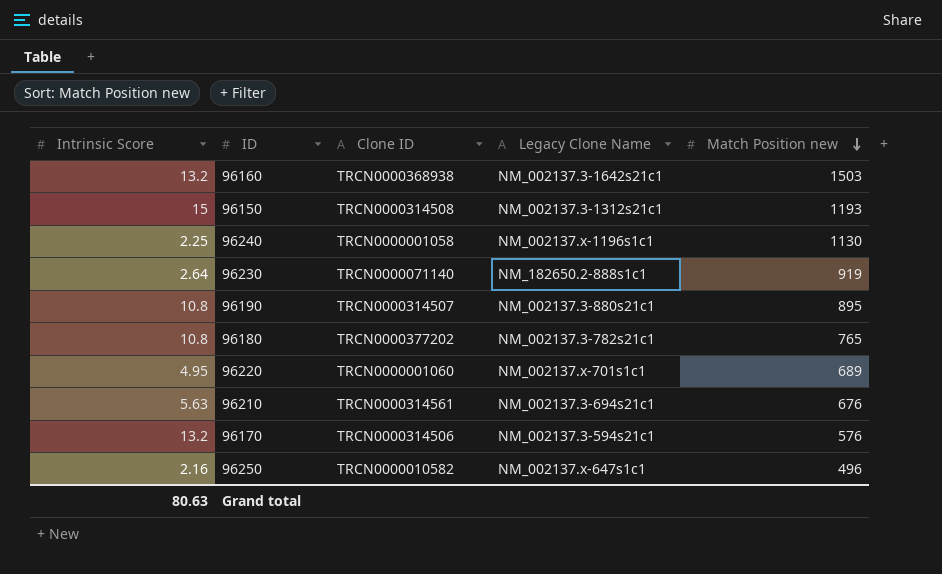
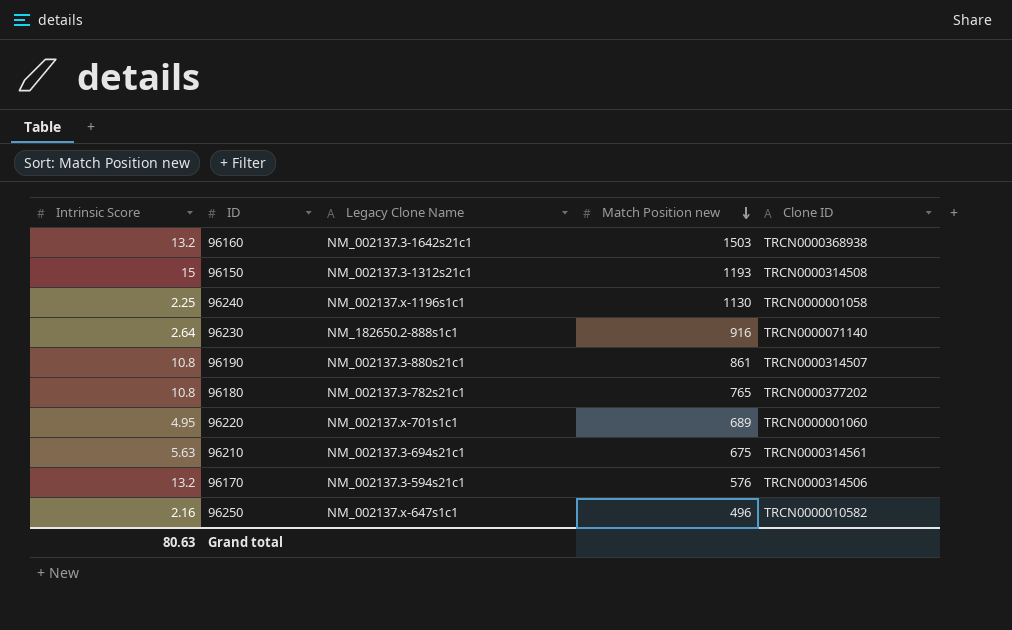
column Clone ID | position: 3 -> 5
96230 | Match Position new: 919 -> 916
96190 | Match Position new: 895 -> 861
96210 | Match Position new: 676 -> 675

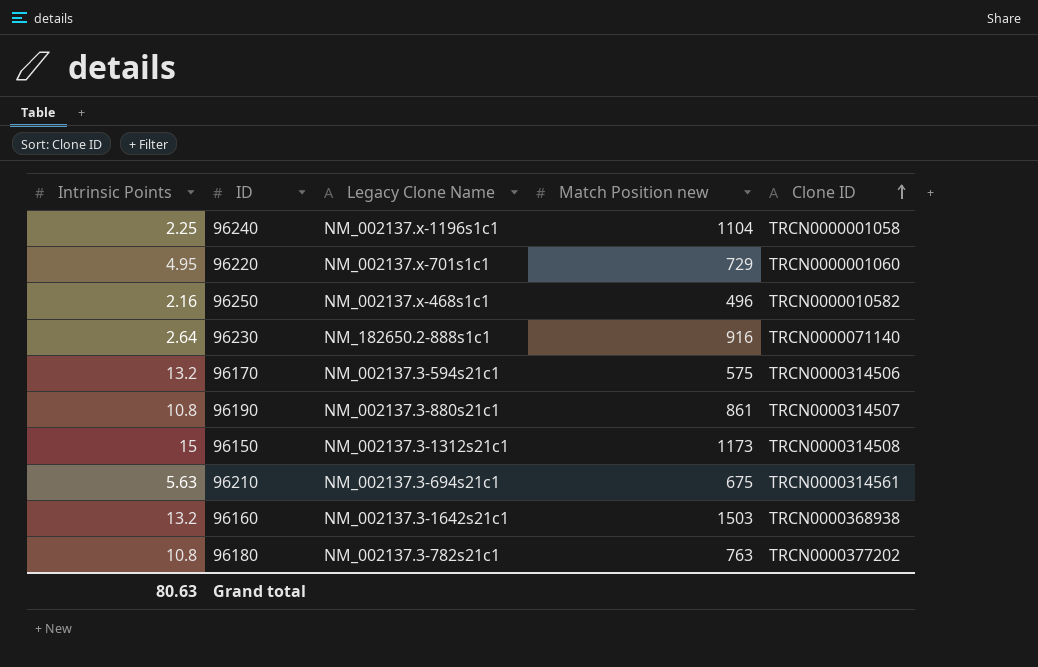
row order: Match Position new descending -> Clone ID ascending
column name: Intrinsic Score -> Intrinsic Points
96240 | Match Position new: 1130 -> 1104
96220 | Match Position new: 689 -> 729
96250 | Legacy Clone Name: NM_002137.x-647s1c1 -> NM_002137.x-468s1c1
96170 | Match Position new: 576 -> 575
96150 | Match Position new: 1193 -> 1173
96180 | Match Position new: 765 -> 763

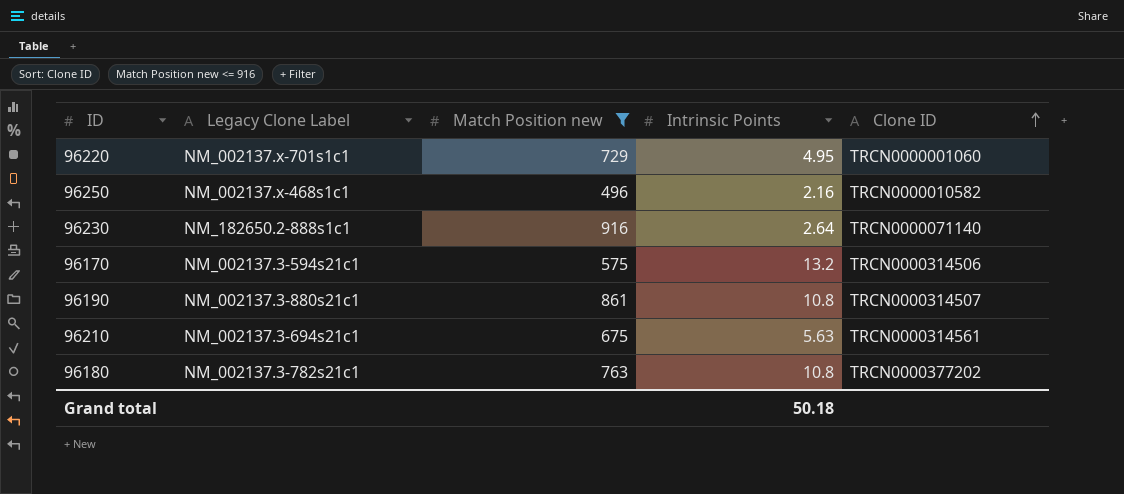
filter: none -> Match Position new <= 916
column name: Legacy Clone Name -> Legacy Clone Label
column Intrinsic Points | position: 1 -> 4
Grand total | Intrinsic Points: 80.63 -> 50.18

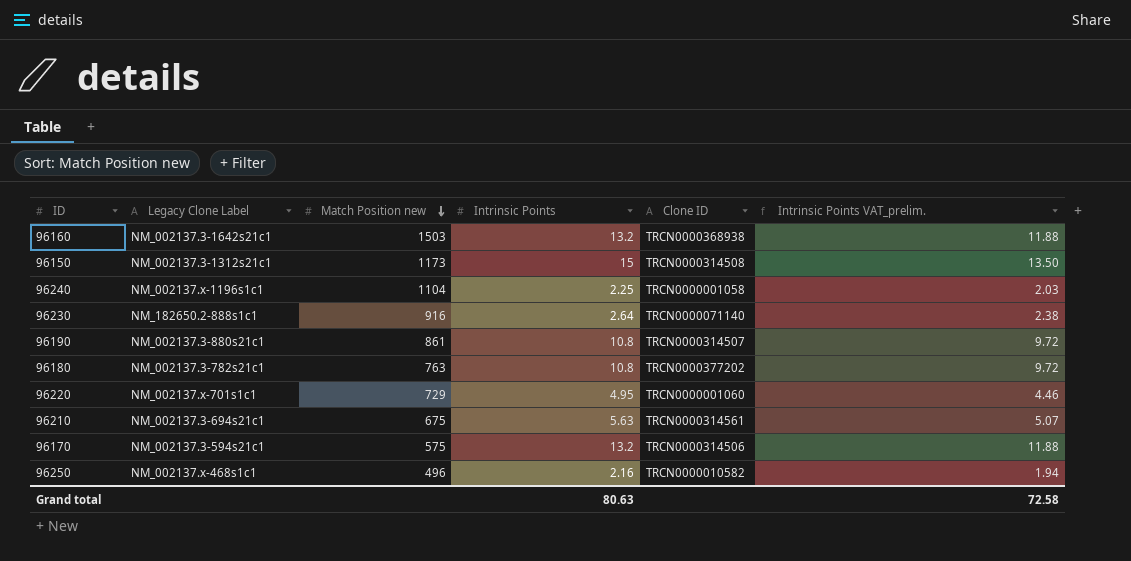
filter: Match Position new <= 916 -> none
row order: Clone ID ascending -> Match Position new descending
column Intrinsic Points VAT_prelim. | formula: none -> [Intrinsic Points] * 0.9
Grand total | Intrinsic Points: 50.18 -> 80.63

